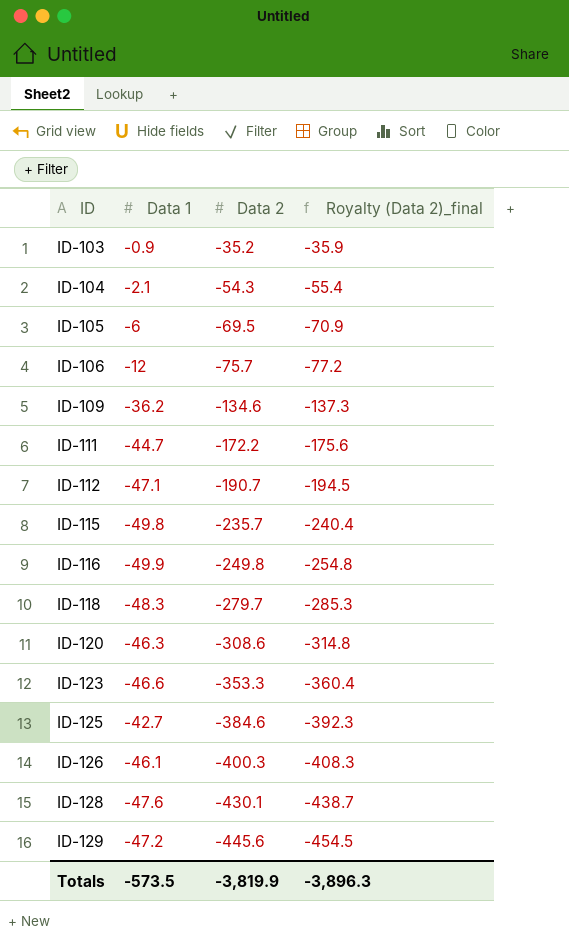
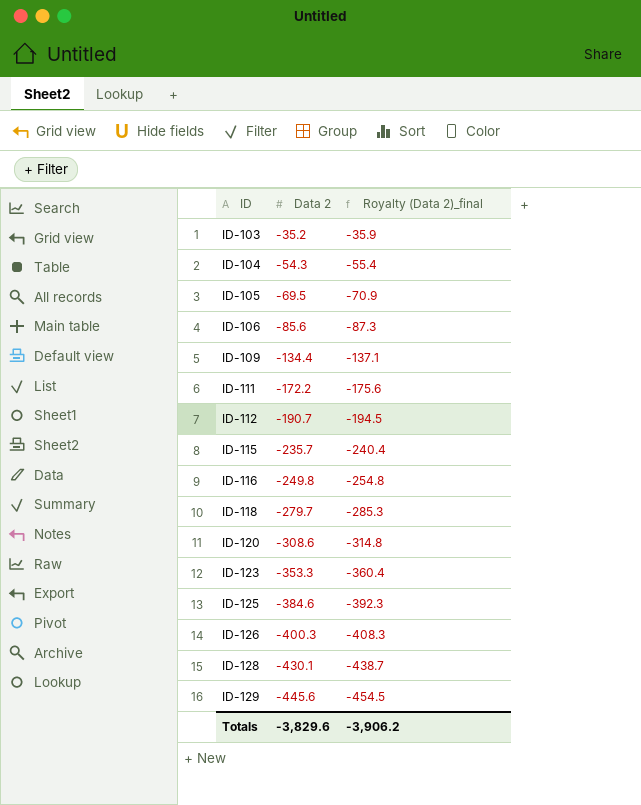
column Data 1 | position: 2 -> none
ID-106 | Data 2: -75.7 -> -85.6
ID-106 | Royalty (Data 2)_final: -77.2 -> -87.3
ID-109 | Data 2: -134.6 -> -134.4
ID-109 | Royalty (Data 2)_final: -137.3 -> -137.1
Totals | Data 2: -3,819.9 -> -3,829.6
Totals | Royalty (Data 2)_final: -3,896.3 -> -3,906.2

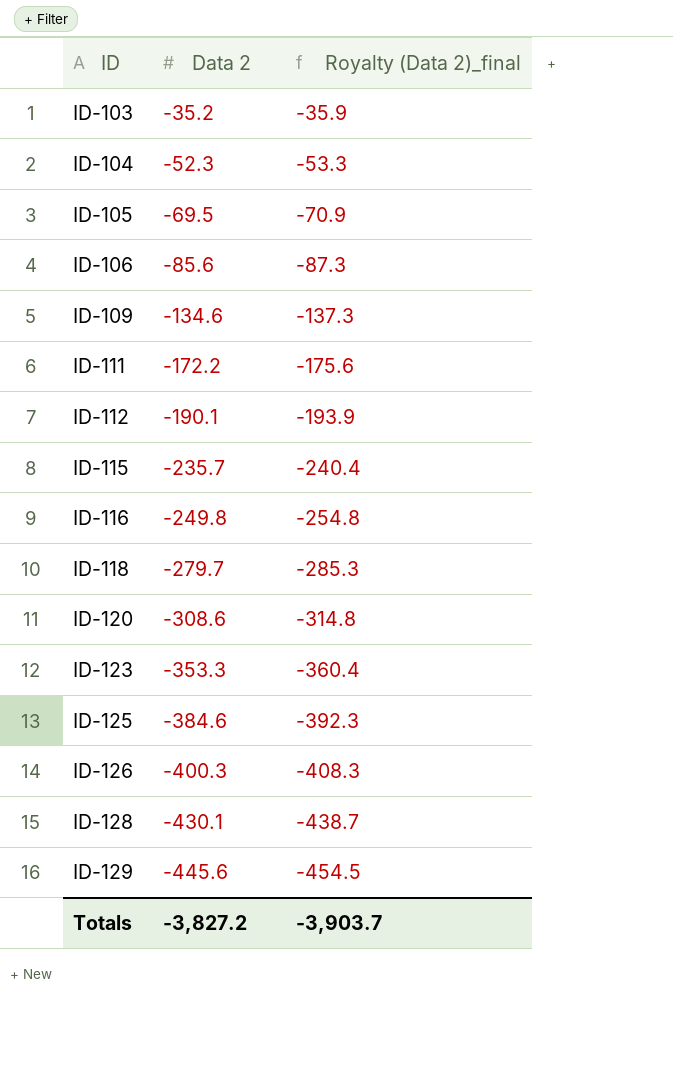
ID-104 | Data 2: -54.3 -> -52.3
ID-104 | Royalty (Data 2)_final: -55.4 -> -53.3
ID-109 | Data 2: -134.4 -> -134.6
ID-109 | Royalty (Data 2)_final: -137.1 -> -137.3
ID-112 | Data 2: -190.7 -> -190.1
ID-112 | Royalty (Data 2)_final: -194.5 -> -193.9
Totals | Data 2: -3,829.6 -> -3,827.2
Totals | Royalty (Data 2)_final: -3,906.2 -> -3,903.7

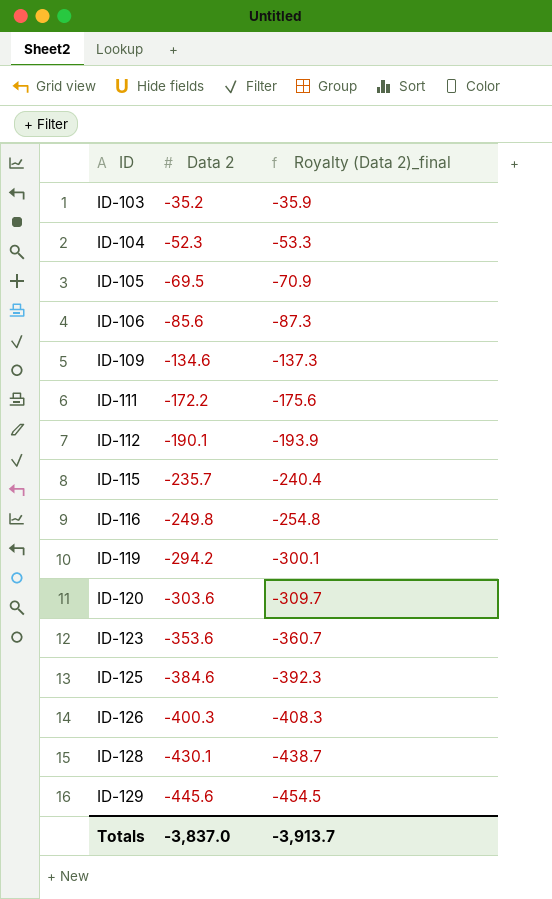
row ID-118: -279.7 | -285.3 -> none
row ID-119: none -> -294.2 | -300.1
ID-120 | Data 2: -308.6 -> -303.6
ID-120 | Royalty (Data 2)_final: -314.8 -> -309.7
ID-123 | Data 2: -353.3 -> -353.6
ID-123 | Royalty (Data 2)_final: -360.4 -> -360.7
Totals | Data 2: -3,827.2 -> -3,837.0
Totals | Royalty (Data 2)_final: -3,903.7 -> -3,913.7

